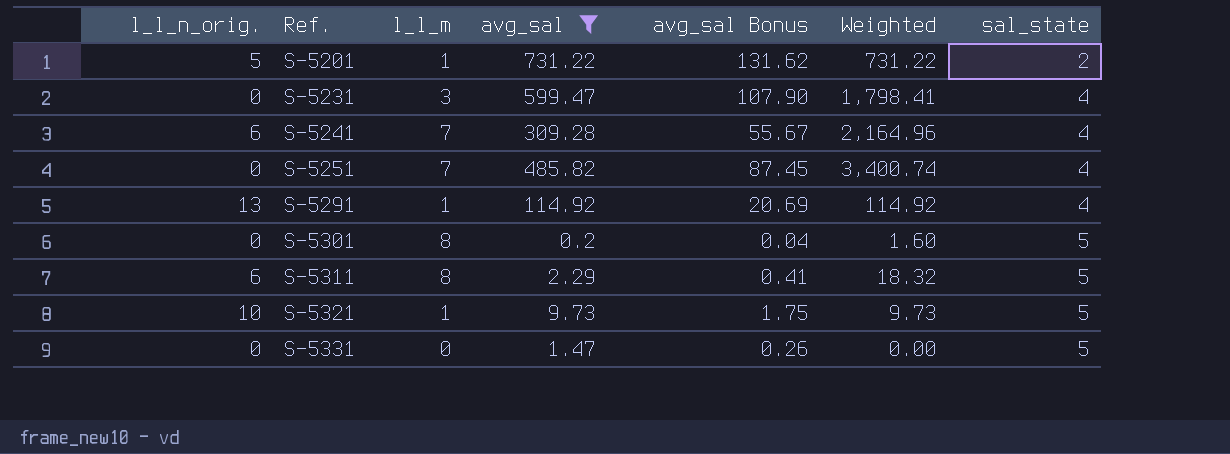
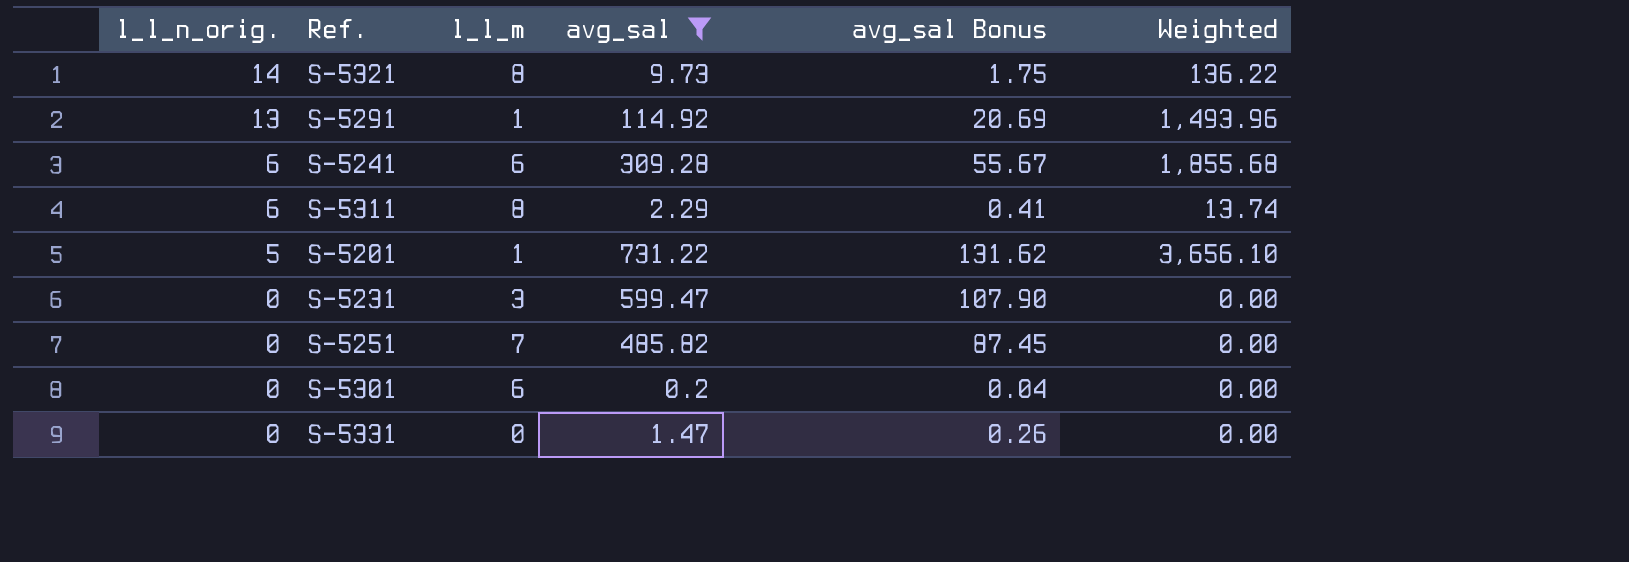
row order: Ref. ascending -> l_l_n_orig. descending
column sal_state | position: 7 -> none
column Weighted | formula: [l_l_m] * [avg_sal] -> [l_l_n_orig.] * [avg_sal]
S-5321 | l_l_n_orig.: 10 -> 14
S-5321 | l_l_m: 1 -> 8
S-5241 | l_l_m: 7 -> 6
S-5301 | l_l_m: 8 -> 6

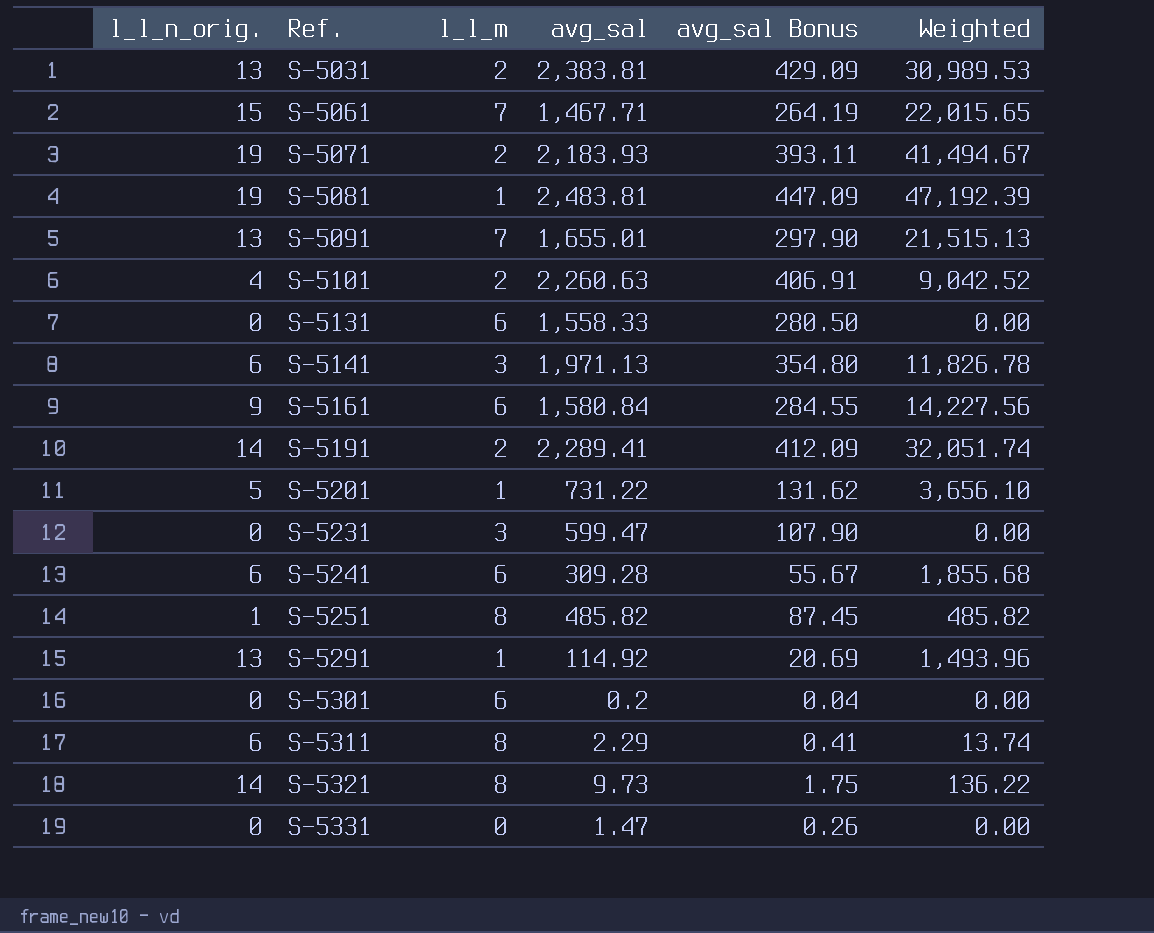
filter: avg_sal <= 731.22 -> none
row order: l_l_n_orig. descending -> Ref. ascending
S-5251 | l_l_n_orig.: 0 -> 1
S-5251 | l_l_m: 7 -> 8
S-5251 | Weighted: 0.00 -> 485.82

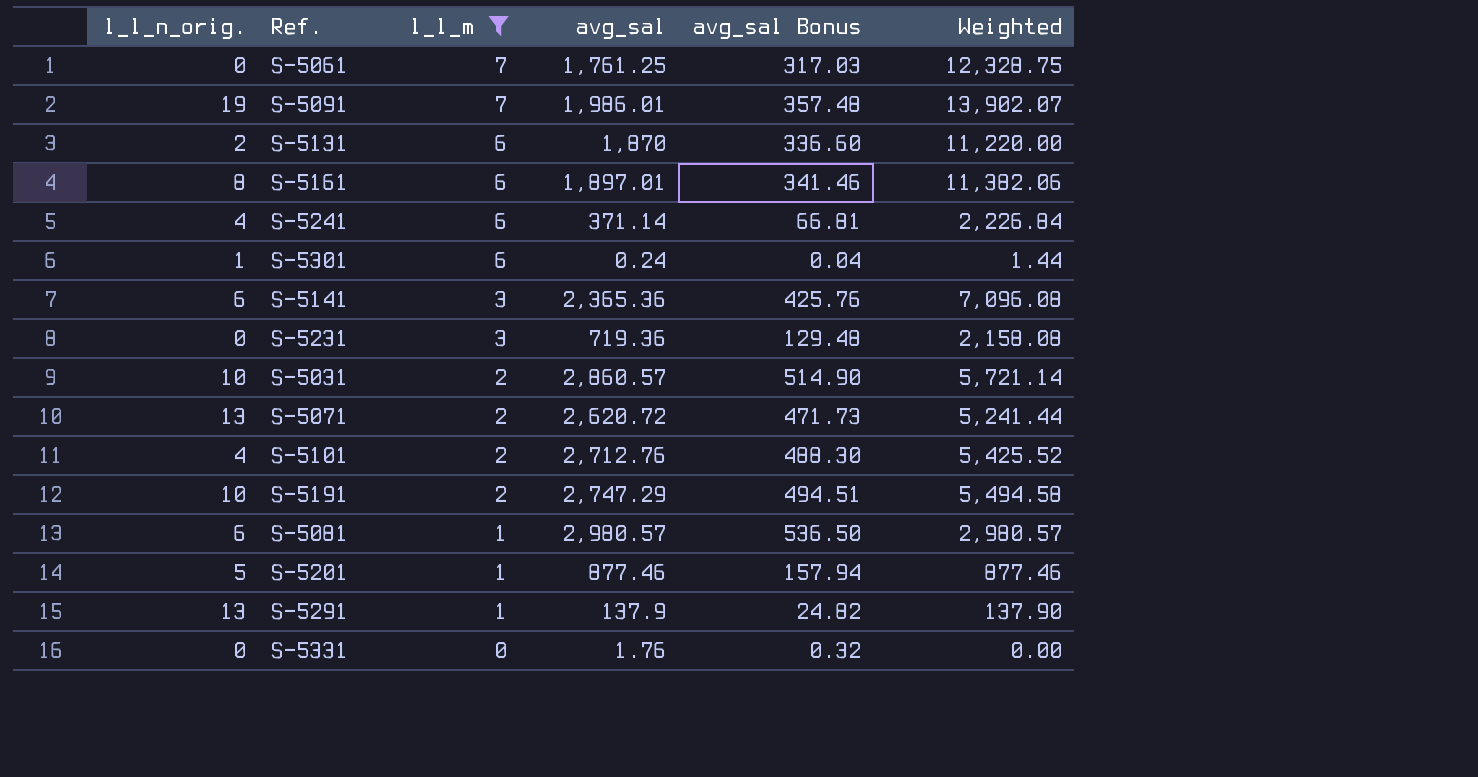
filter: none -> l_l_m != 8
row order: Ref. ascending -> l_l_m descending
column Weighted | formula: [l_l_n_orig.] * [avg_sal] -> [l_l_m] * [avg_sal]
S-5061 | l_l_n_orig.: 15 -> 0
S-5061 | avg_sal: 1,467.71 -> 1,761.25
S-5061 | avg_sal Bonus: 264.19 -> 317.03
S-5091 | l_l_n_orig.: 13 -> 19
S-5091 | avg_sal: 1,655.01 -> 1,986.01
S-5091 | avg_sal Bonus: 297.90 -> 357.48
S-5131 | l_l_n_orig.: 0 -> 2
S-5131 | avg_sal: 1,558.33 -> 1,870
S-5131 | avg_sal Bonus: 280.50 -> 336.60
S-5161 | l_l_n_orig.: 9 -> 8
S-5161 | avg_sal: 1,580.84 -> 1,897.01
S-5161 | avg_sal Bonus: 284.55 -> 341.46
S-5241 | l_l_n_orig.: 6 -> 4
S-5241 | avg_sal: 309.28 -> 371.14
S-5241 | avg_sal Bonus: 55.67 -> 66.81
S-5301 | l_l_n_orig.: 0 -> 1
S-5301 | avg_sal: 0.2 -> 0.24
S-5141 | avg_sal: 1,971.13 -> 2,365.36
S-5141 | avg_sal Bonus: 354.80 -> 425.76
S-5231 | avg_sal: 599.47 -> 719.36
S-5231 | avg_sal Bonus: 107.90 -> 129.48
S-5031 | l_l_n_orig.: 13 -> 10
S-5031 | avg_sal: 2,383.81 -> 2,860.57
S-5031 | avg_sal Bonus: 429.09 -> 514.90
S-5071 | l_l_n_orig.: 19 -> 13
S-5071 | avg_sal: 2,183.93 -> 2,620.72
S-5071 | avg_sal Bonus: 393.11 -> 471.73
S-5101 | avg_sal: 2,260.63 -> 2,712.76
S-5101 | avg_sal Bonus: 406.91 -> 488.30
S-5191 | l_l_n_orig.: 14 -> 10
S-5191 | avg_sal: 2,289.41 -> 2,747.29
S-5191 | avg_sal Bonus: 412.09 -> 494.51
S-5081 | l_l_n_orig.: 19 -> 6
S-5081 | avg_sal: 2,483.81 -> 2,980.57
S-5081 | avg_sal Bonus: 447.09 -> 536.50
S-5201 | avg_sal: 731.22 -> 877.46
S-5201 | avg_sal Bonus: 131.62 -> 157.94
S-5291 | avg_sal: 114.92 -> 137.9
S-5291 | avg_sal Bonus: 20.69 -> 24.82
S-5331 | avg_sal: 1.47 -> 1.76
S-5331 | avg_sal Bonus: 0.26 -> 0.32

